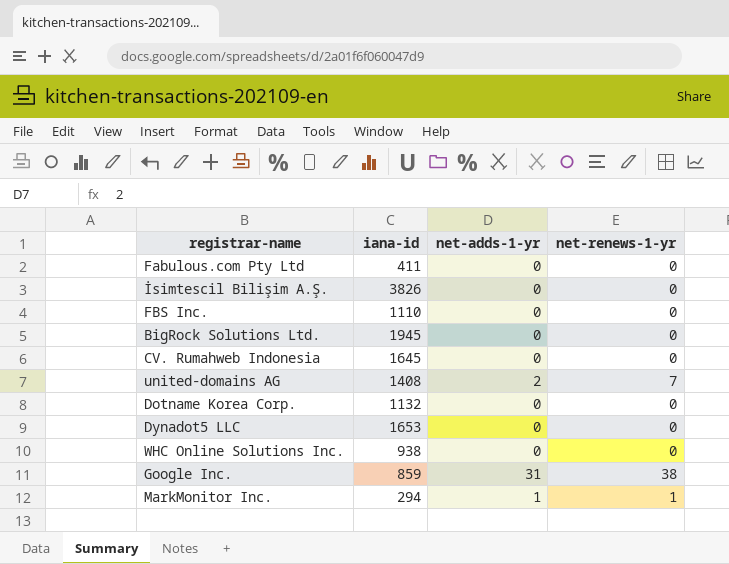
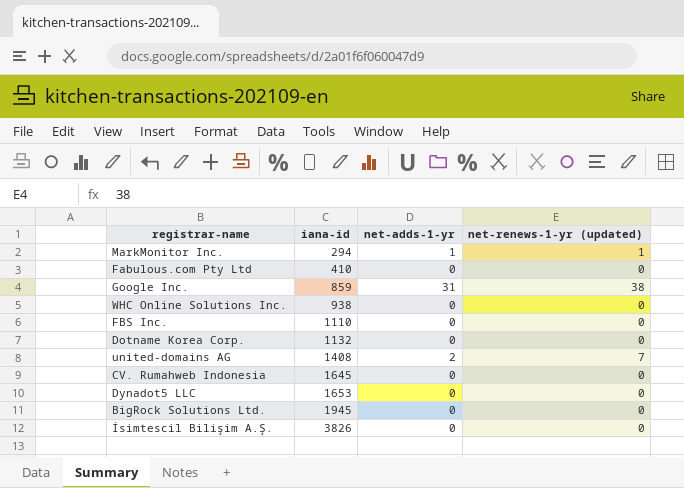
row order: none -> iana-id ascending
column name: net-renews-1-yr -> net-renews-1-yr (updated)
Fabulous.com Pty Ltd | iana-id: 411 -> 410

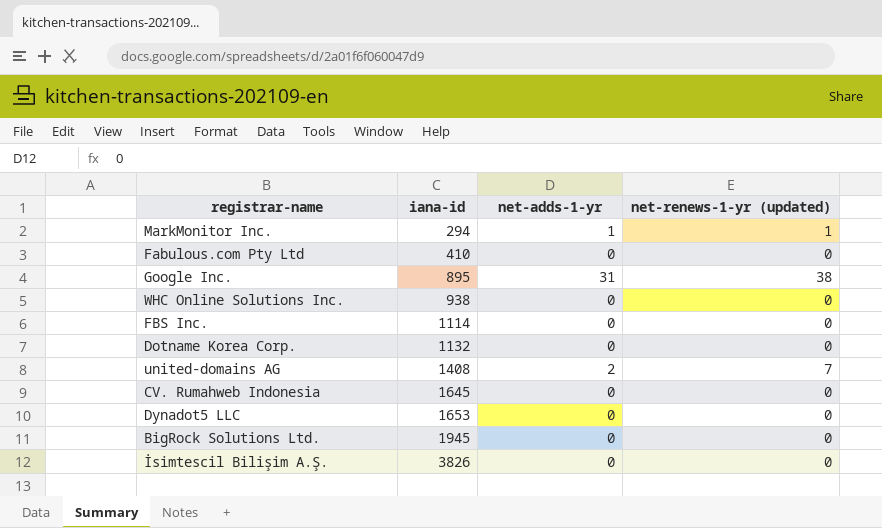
Google Inc. | iana-id: 859 -> 895
FBS Inc. | iana-id: 1110 -> 1114

